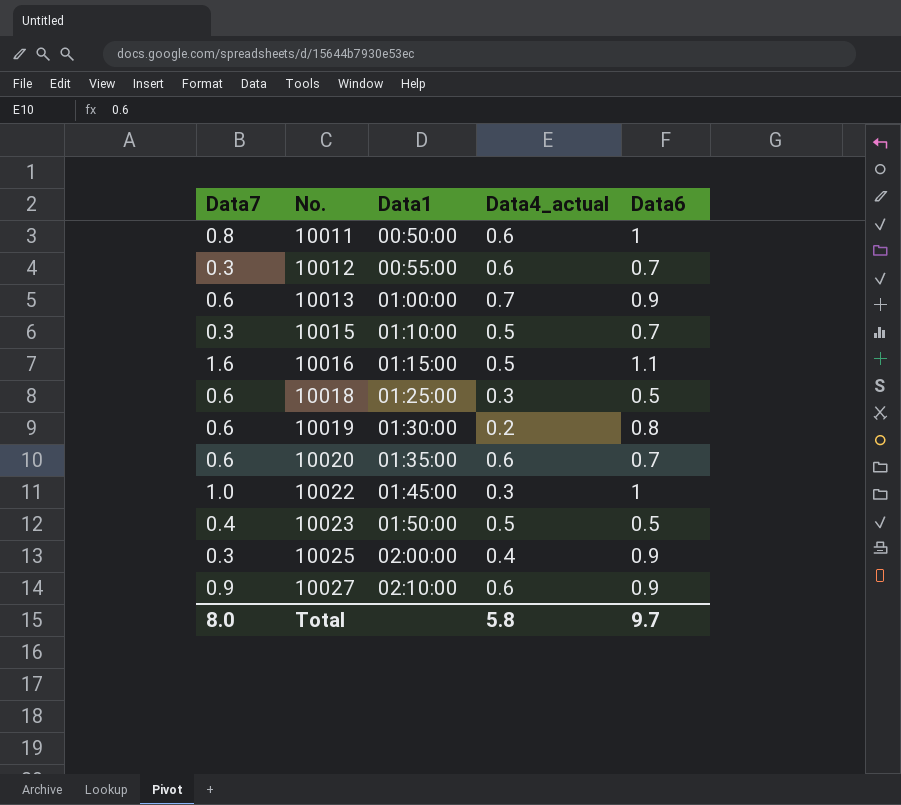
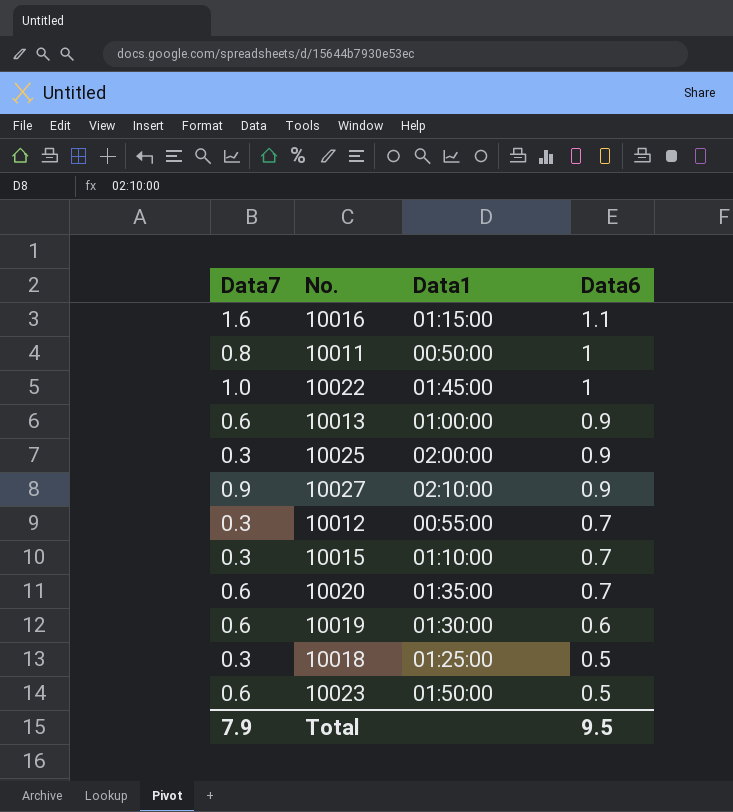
row order: No. ascending -> Data6 descending
column Data4_actual | position: 4 -> none
10019 | Data6: 0.8 -> 0.6
10018 | Data7: 0.6 -> 0.3
10023 | Data7: 0.4 -> 0.6
Total | Data7: 8.0 -> 7.9
Total | Data6: 9.7 -> 9.5

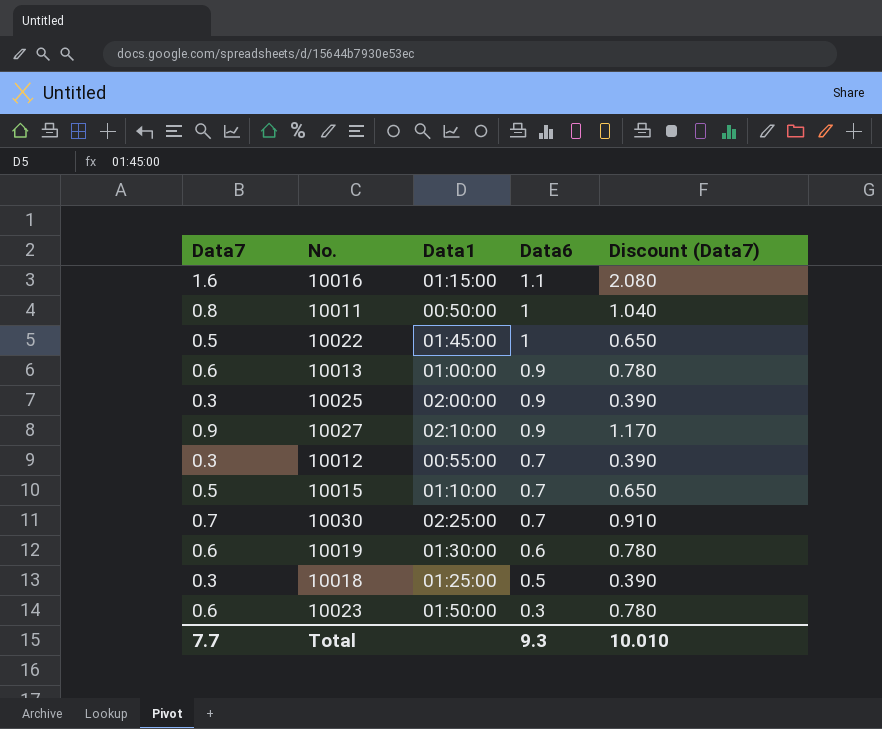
column Discount (Data7) | formula: none -> [Data7] * 1.3
row 10020: 0.6 | 01:35:00 | 0.7 -> none
10022 | Data7: 1.0 -> 0.5
10015 | Data7: 0.3 -> 0.5
row 10030: none -> 0.7 | 02:25:00 | 0.7 | 0.910
10023 | Data6: 0.5 -> 0.3
Total | Data7: 7.9 -> 7.7
Total | Data6: 9.5 -> 9.3

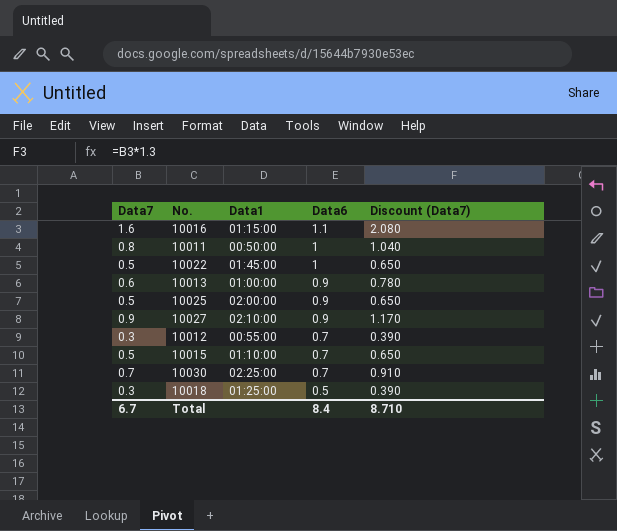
row 10019: 0.6 | 01:30:00 | 0.6 | 0.780 -> none
row 10023: 0.6 | 01:50:00 | 0.3 | 0.780 -> none
10025 | Data7: 0.3 -> 0.5
10025 | Discount (Data7): 0.390 -> 0.650
Total | Data7: 7.7 -> 6.7
Total | Data6: 9.3 -> 8.4
Total | Discount (Data7): 10.010 -> 8.710

